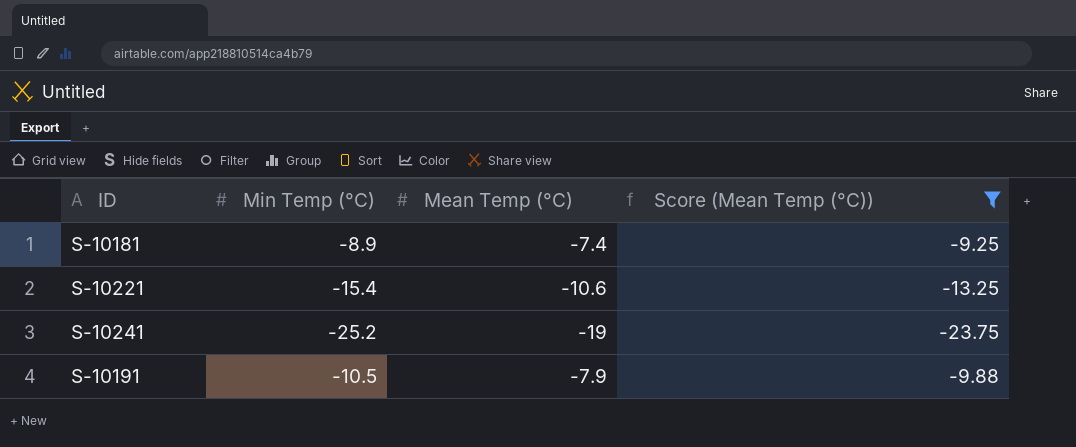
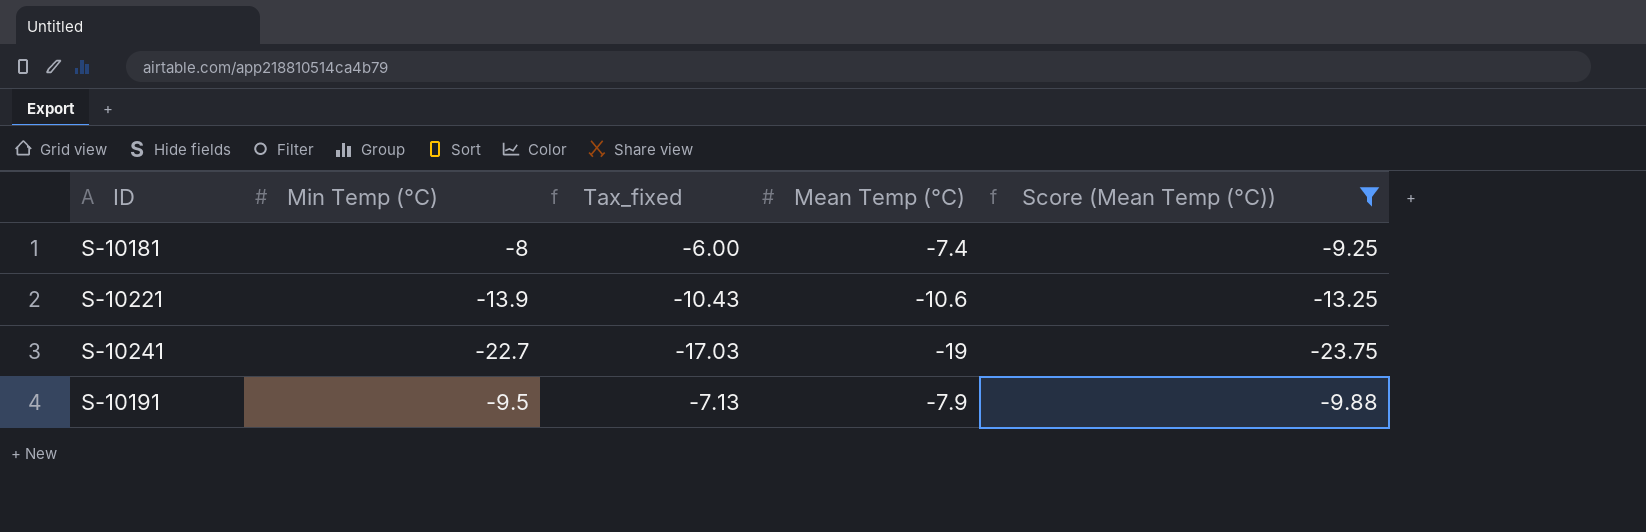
column Tax_fixed | formula: none -> [Min Temp (°C)] * 0.75
S-10181 | Min Temp (°C): -8.9 -> -8
S-10221 | Min Temp (°C): -15.4 -> -13.9
S-10241 | Min Temp (°C): -25.2 -> -22.7
S-10191 | Min Temp (°C): -10.5 -> -9.5

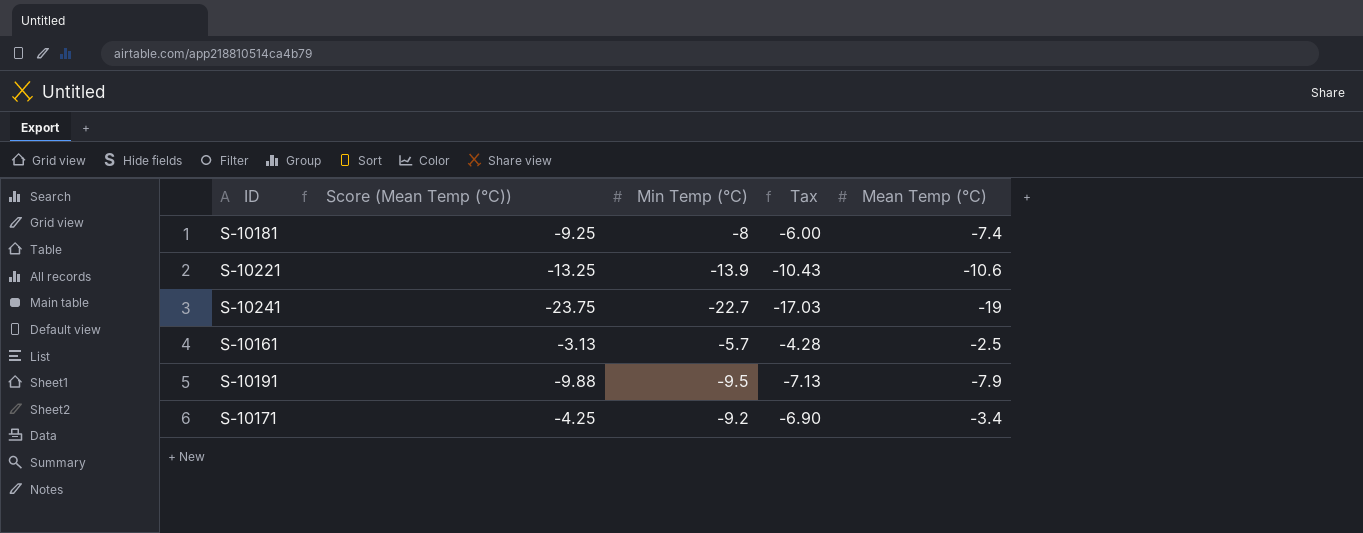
filter: Score (Mean Temp (°C)) <= -9.25 -> none
column Score (Mean Temp (°C)) | position: 5 -> 2
column name: Tax_fixed -> Tax

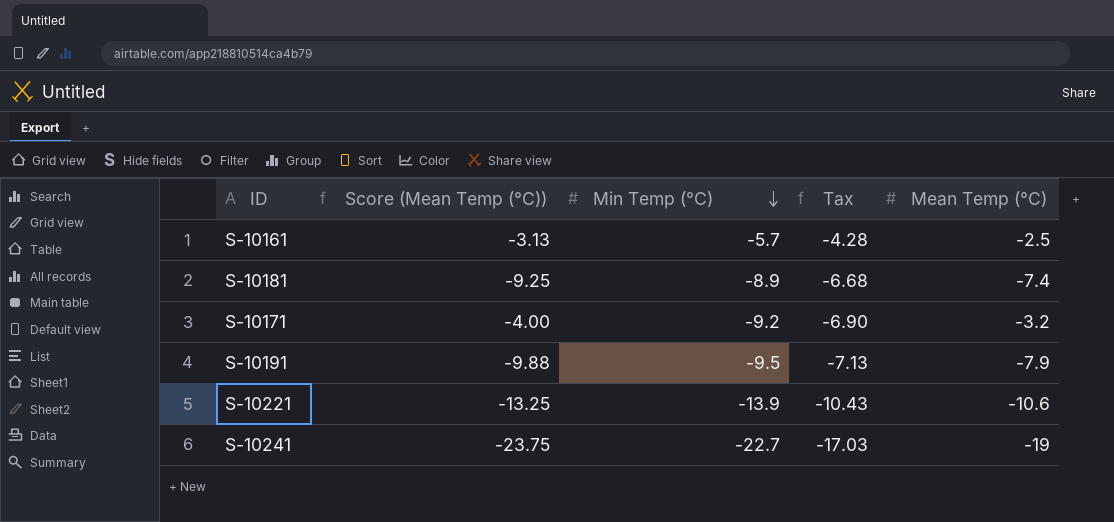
row order: none -> Min Temp (°C) descending
S-10181 | Min Temp (°C): -8 -> -8.9
S-10181 | Tax: -6.00 -> -6.68
S-10171 | Score (Mean Temp (°C)): -4.25 -> -4.00
S-10171 | Mean Temp (°C): -3.4 -> -3.2

